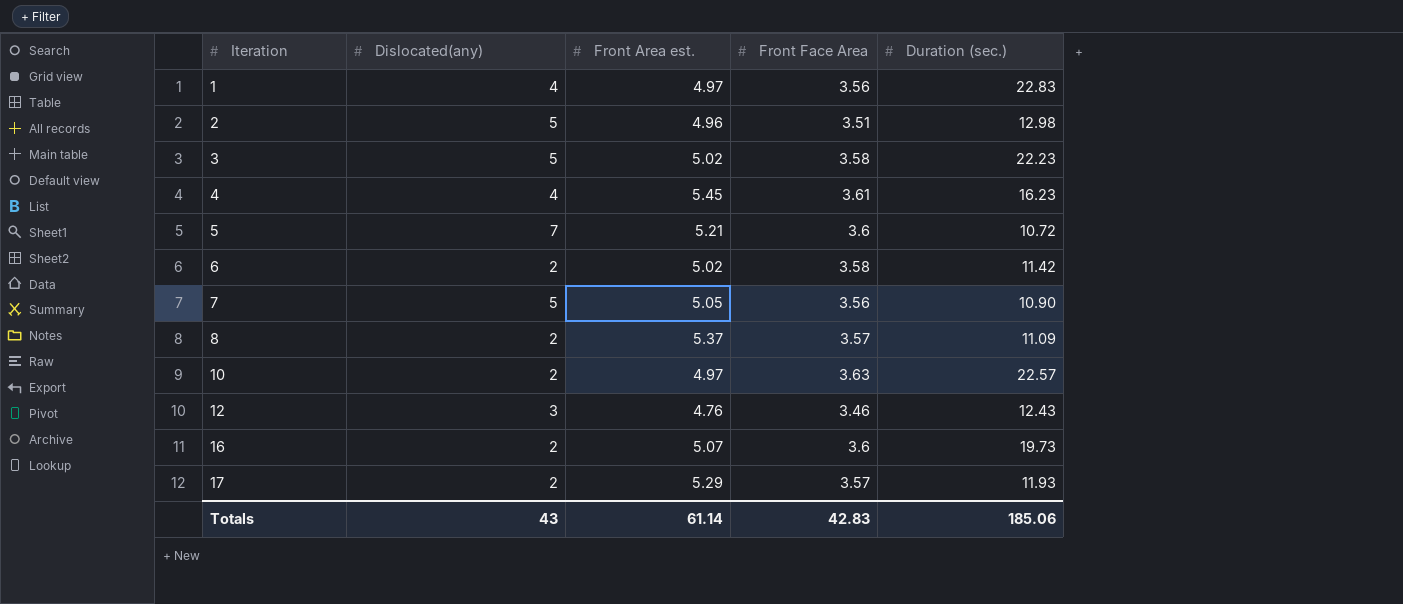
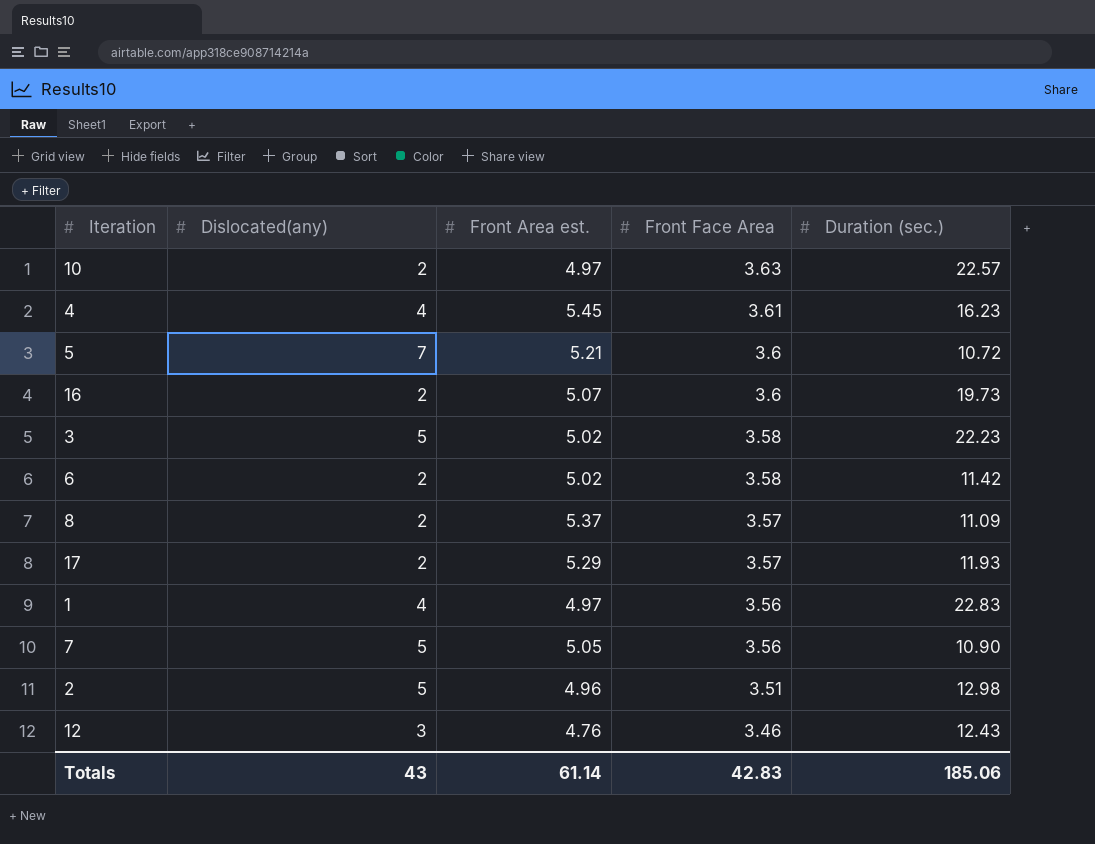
row order: Iteration ascending -> Front Face Area descending

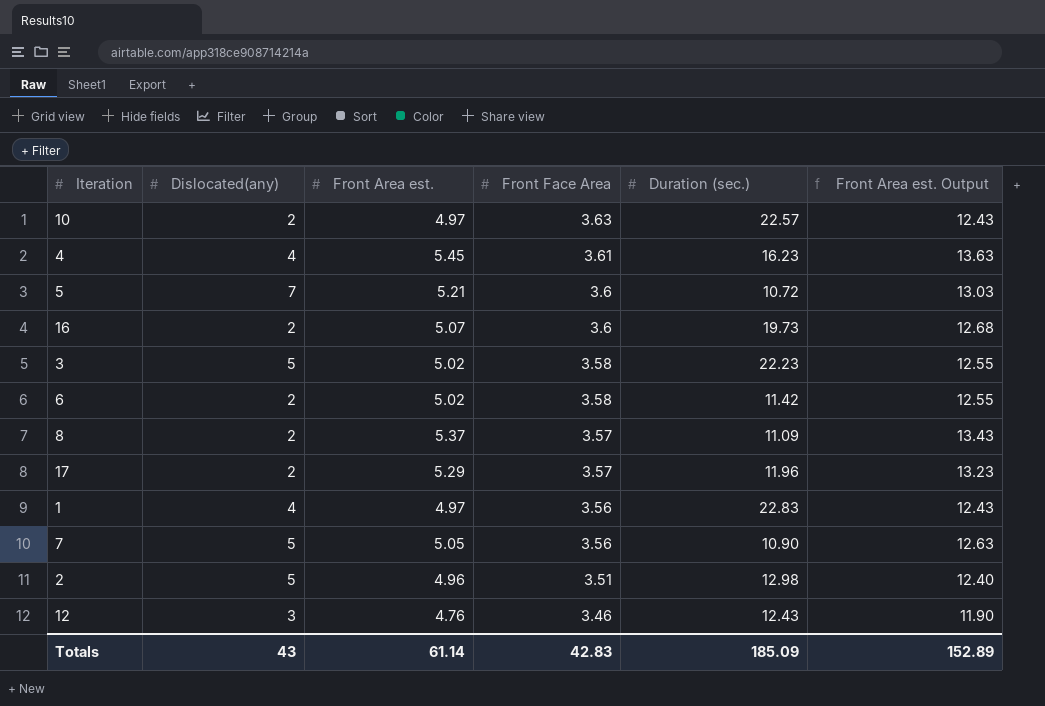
column Front Area est. Output | formula: none -> [Front Area est.] * 2.5
17 | Duration (sec.): 11.93 -> 11.96
Totals | Duration (sec.): 185.06 -> 185.09

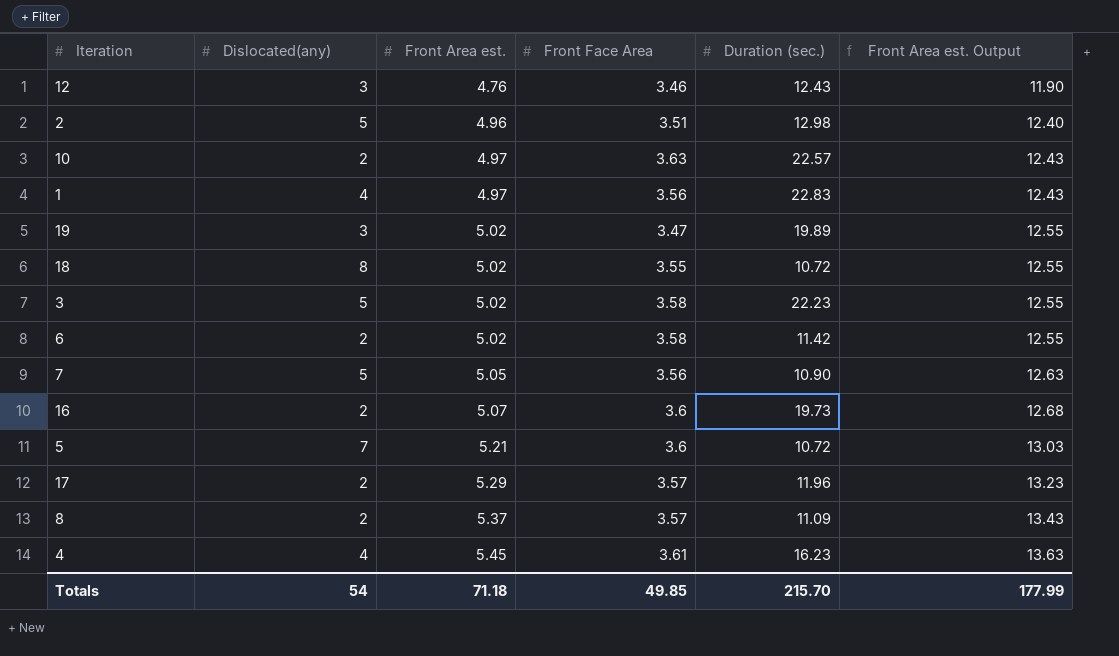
row order: Front Face Area descending -> Front Area est. ascending
row 19: none -> 3 | 5.02 | 3.47 | 19.89 | 12.55
row 18: none -> 8 | 5.02 | 3.55 | 10.72 | 12.55
Totals | Dislocated(any): 43 -> 54
Totals | Front Area est.: 61.14 -> 71.18
Totals | Front Face Area: 42.83 -> 49.85
Totals | Duration (sec.): 185.09 -> 215.70
Totals | Front Area est. Output: 152.89 -> 177.99

